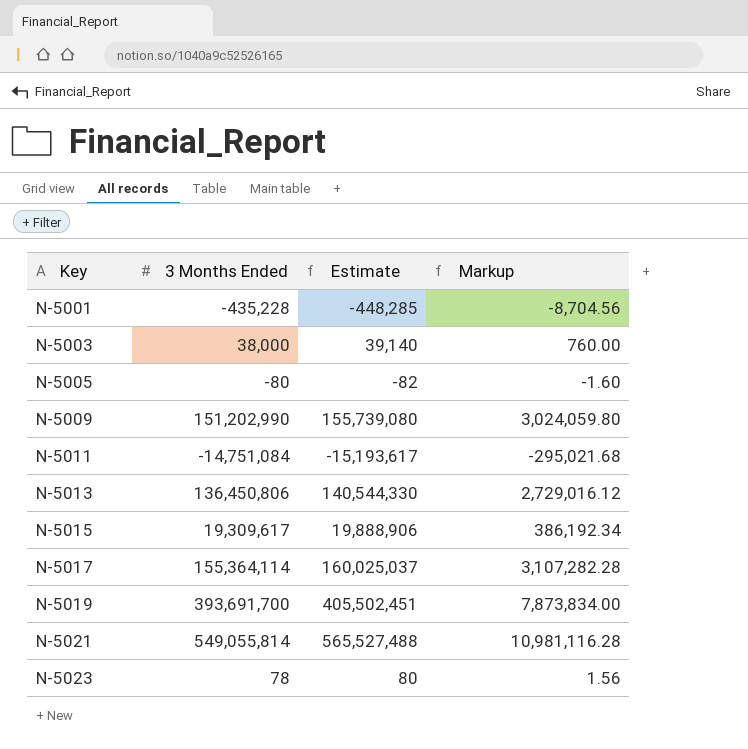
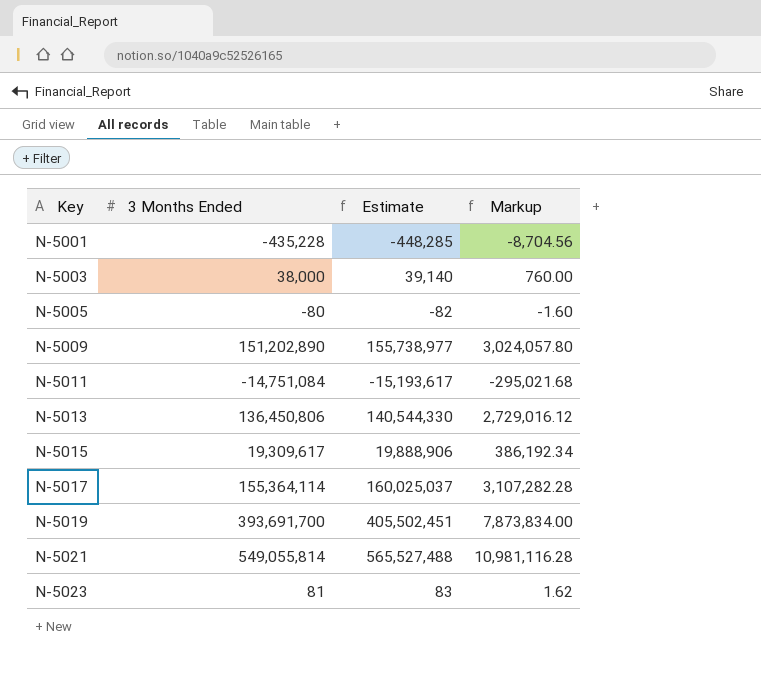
N-5009 | 3 Months Ended: 151,202,990 -> 151,202,890
N-5009 | Estimate: 155,739,080 -> 155,738,977
N-5009 | Markup: 3,024,059.80 -> 3,024,057.80
N-5023 | 3 Months Ended: 78 -> 81
N-5023 | Estimate: 80 -> 83
N-5023 | Markup: 1.56 -> 1.62

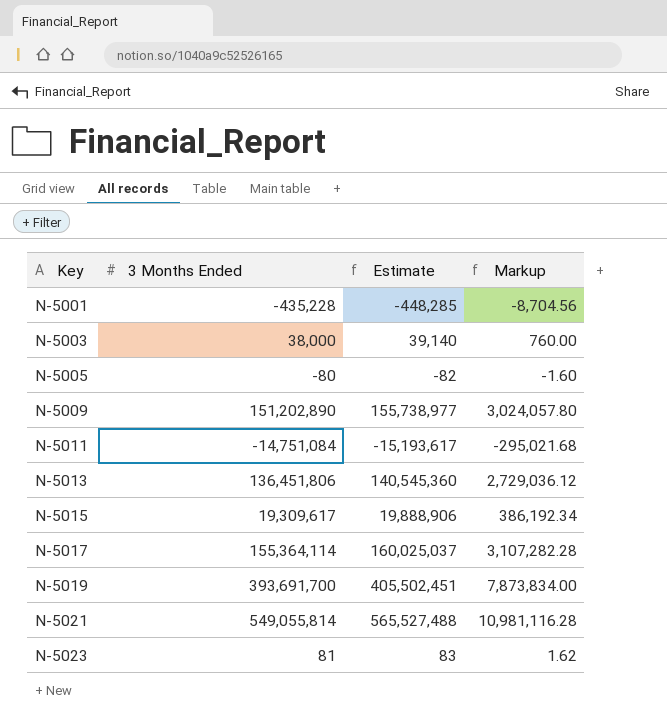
N-5013 | 3 Months Ended: 136,450,806 -> 136,451,806
N-5013 | Estimate: 140,544,330 -> 140,545,360
N-5013 | Markup: 2,729,016.12 -> 2,729,036.12

